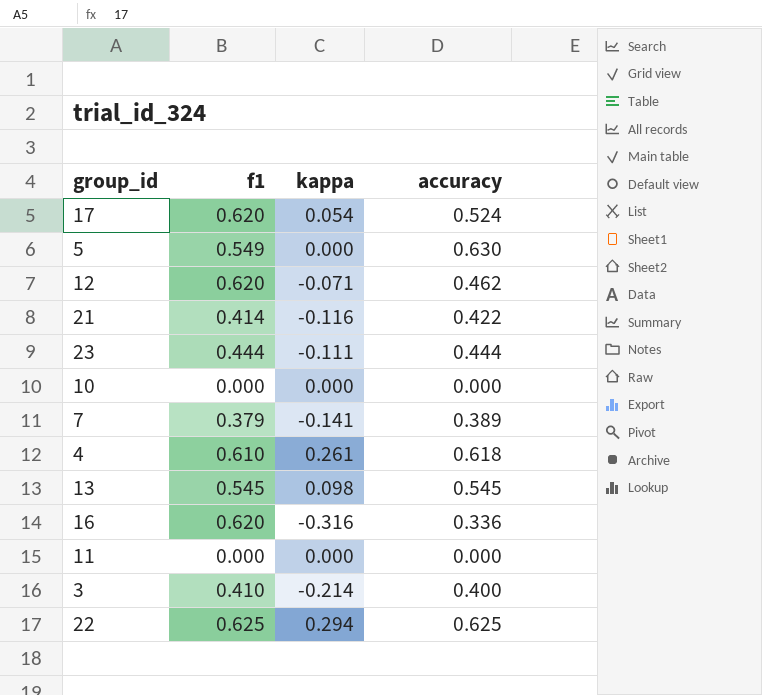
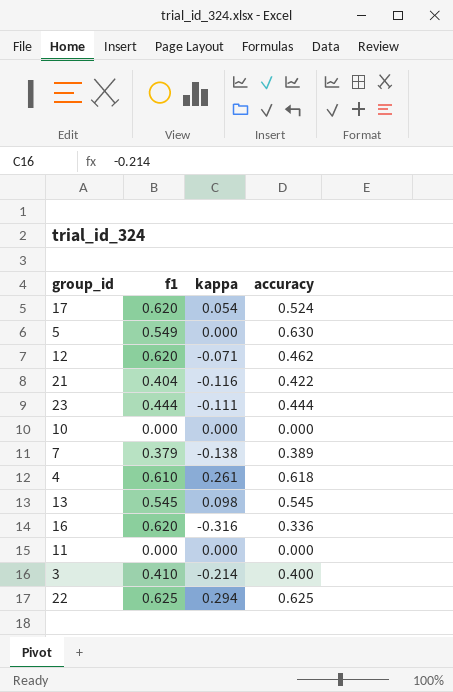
21 | f1: 0.414 -> 0.404
7 | kappa: -0.141 -> -0.138

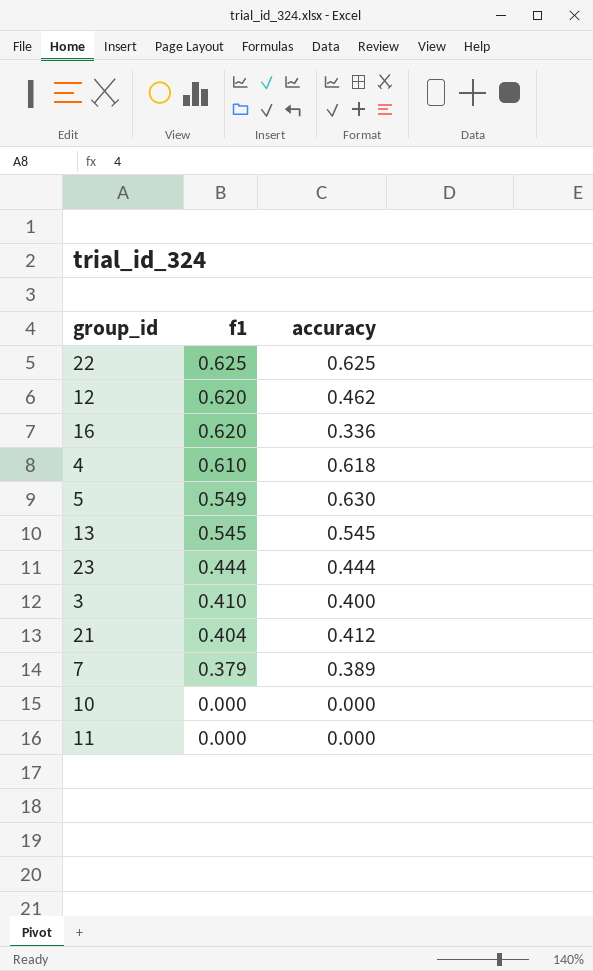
row order: none -> f1 descending
column kappa | position: 3 -> none
row 17: 0.620 | 0.054 | 0.524 -> none
21 | accuracy: 0.422 -> 0.412

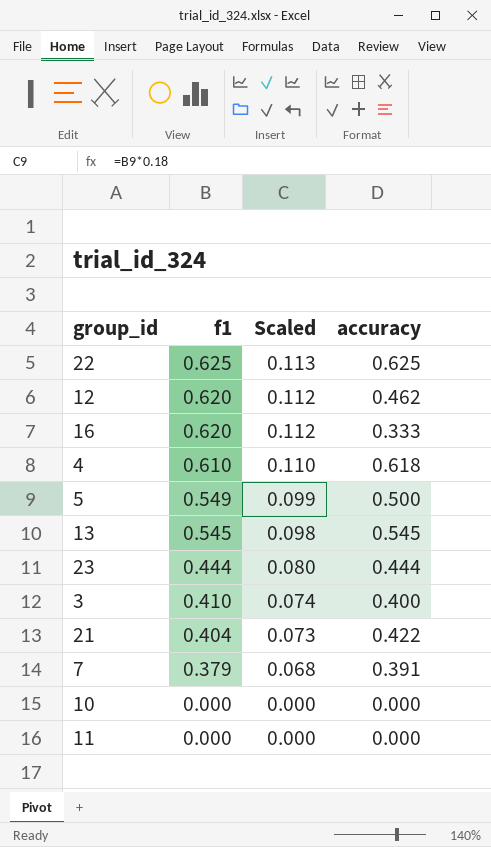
column Scaled | formula: none -> [f1] * 0.18
16 | accuracy: 0.336 -> 0.333
5 | accuracy: 0.630 -> 0.500
21 | accuracy: 0.412 -> 0.422
7 | accuracy: 0.389 -> 0.391

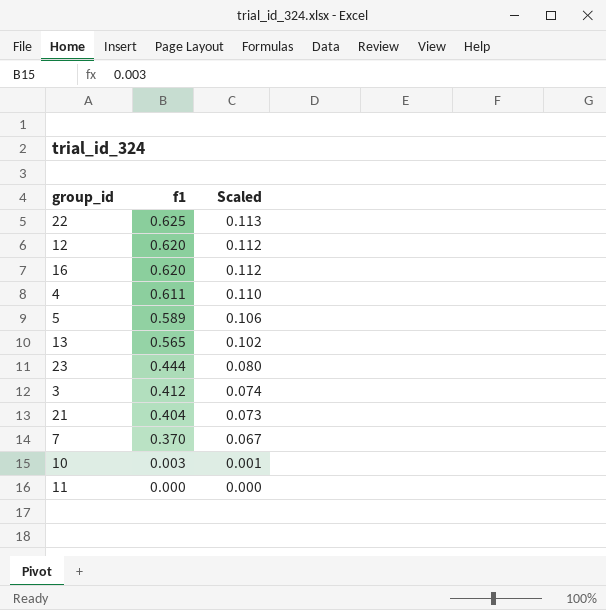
column accuracy | position: 4 -> none
4 | f1: 0.610 -> 0.611
5 | f1: 0.549 -> 0.589
5 | Scaled: 0.099 -> 0.106
13 | f1: 0.545 -> 0.565
13 | Scaled: 0.098 -> 0.102
3 | f1: 0.410 -> 0.412
7 | f1: 0.379 -> 0.370
7 | Scaled: 0.068 -> 0.067
10 | f1: 0.000 -> 0.003
10 | Scaled: 0.000 -> 0.001

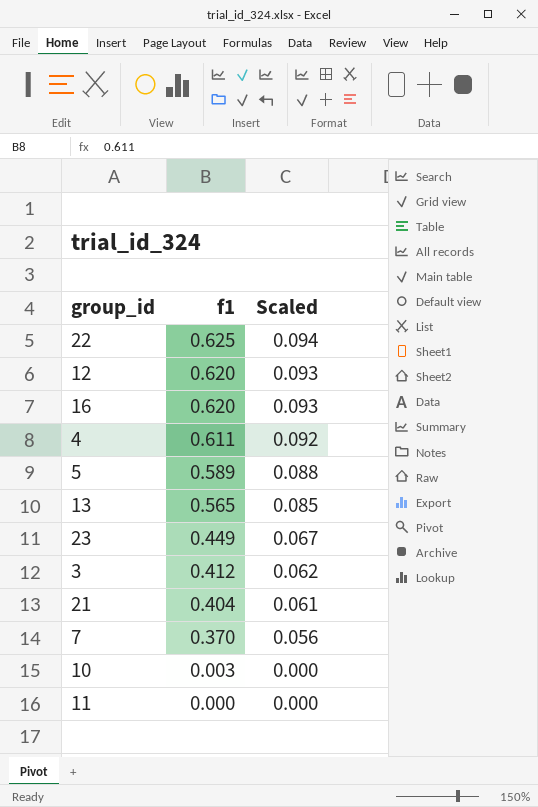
column Scaled | formula: [f1] * 0.18 -> [f1] * 0.15
23 | f1: 0.444 -> 0.449

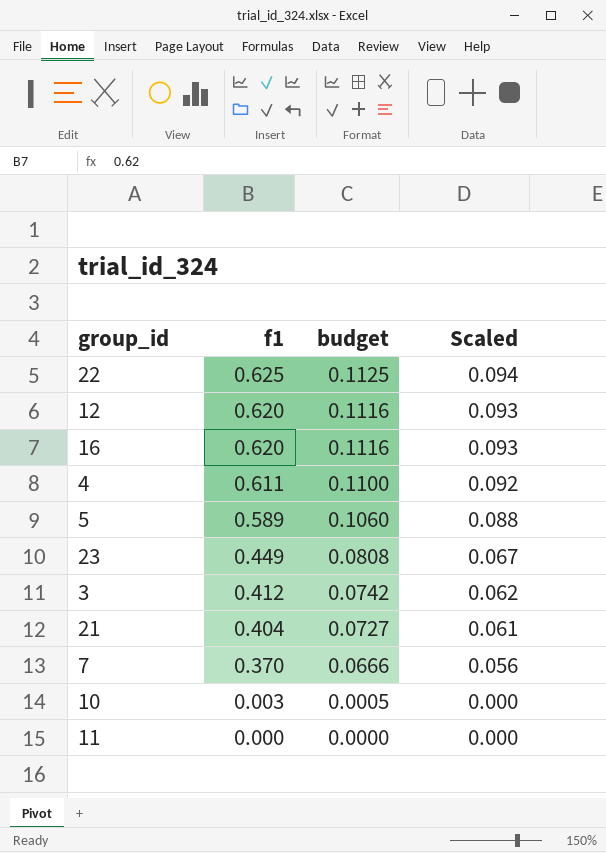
column budget | formula: none -> [f1] * 0.18
row 13: 0.565 | 0.085 -> none

